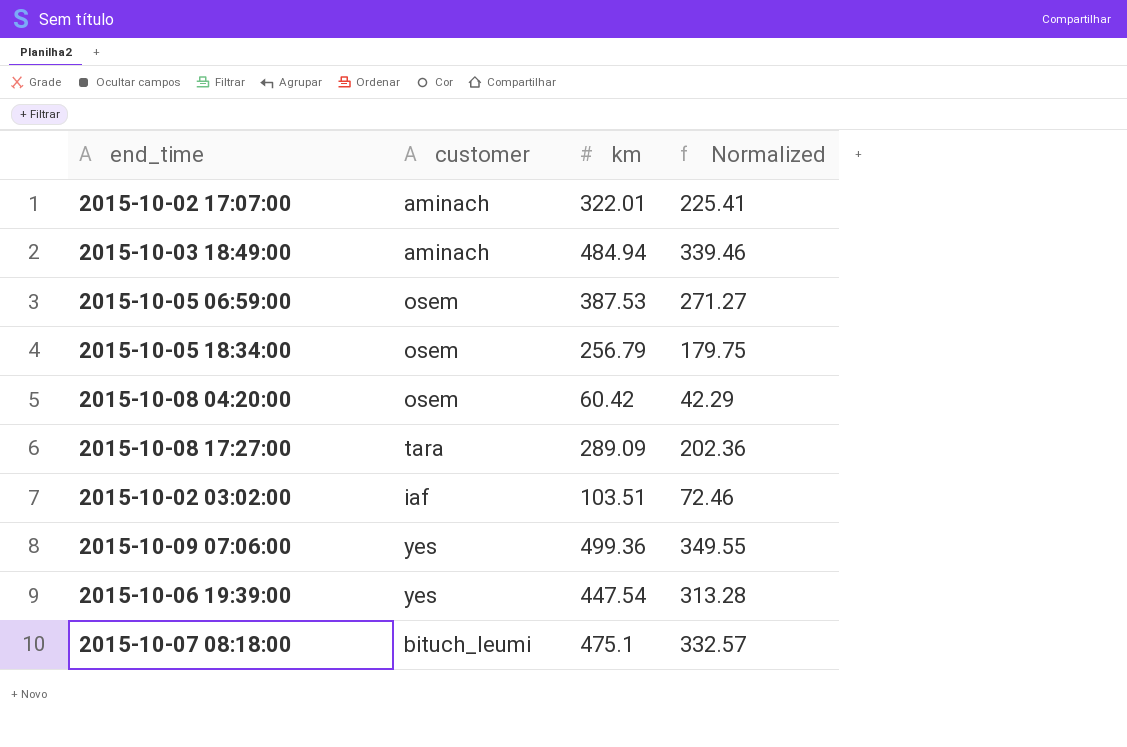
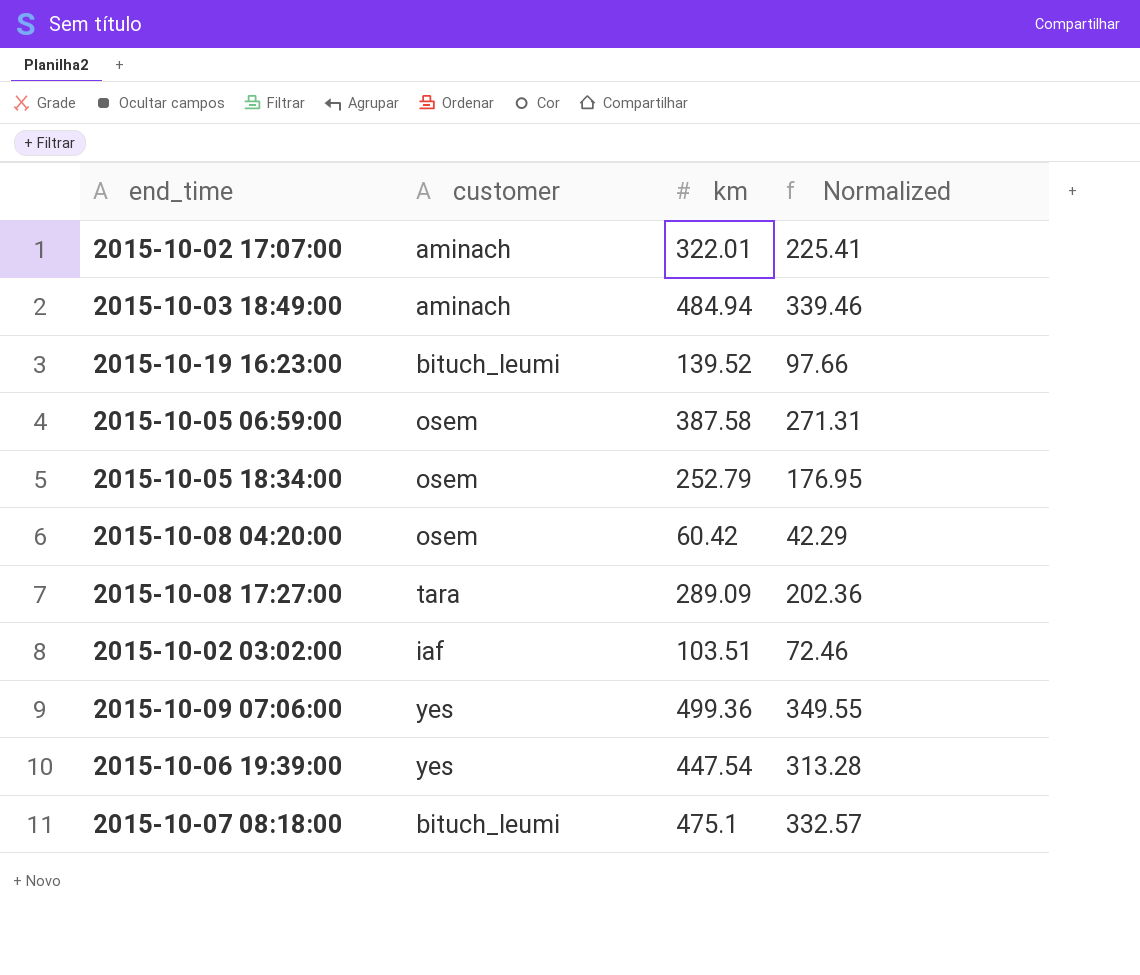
row 2015-10-19 16:23:00: none -> bituch_leumi | 139.52 | 97.66
2015-10-05 06:59:00 | km: 387.53 -> 387.58
2015-10-05 06:59:00 | Normalized: 271.27 -> 271.31
2015-10-05 18:34:00 | km: 256.79 -> 252.79
2015-10-05 18:34:00 | Normalized: 179.75 -> 176.95

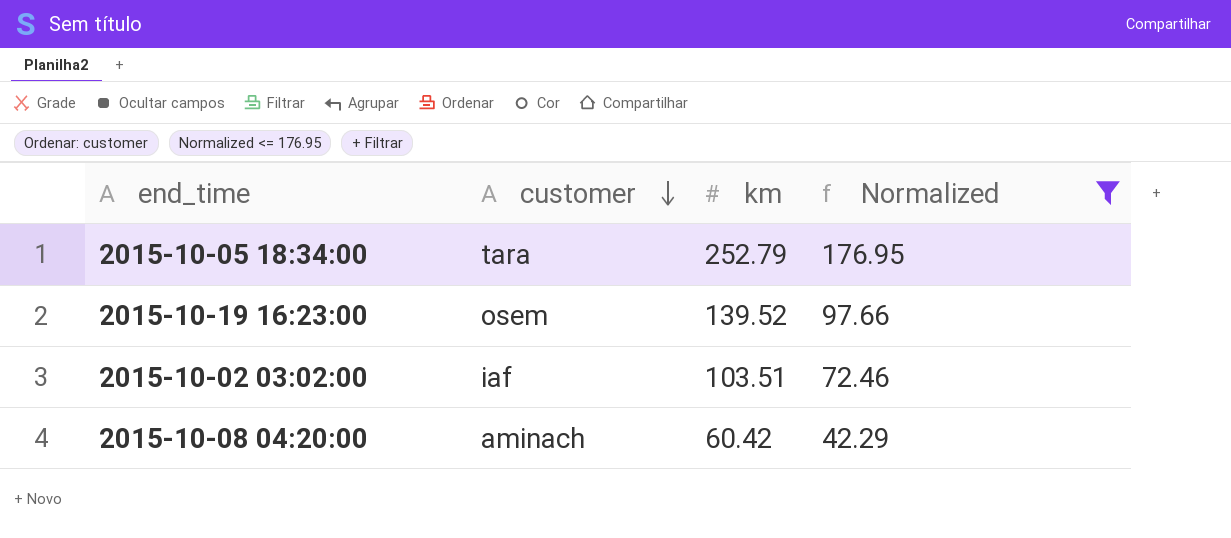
filter: none -> Normalized <= 176.95
row order: none -> customer descending
2015-10-05 18:34:00 | customer: osem -> tara
2015-10-19 16:23:00 | customer: bituch_leumi -> osem
2015-10-08 04:20:00 | customer: osem -> aminach

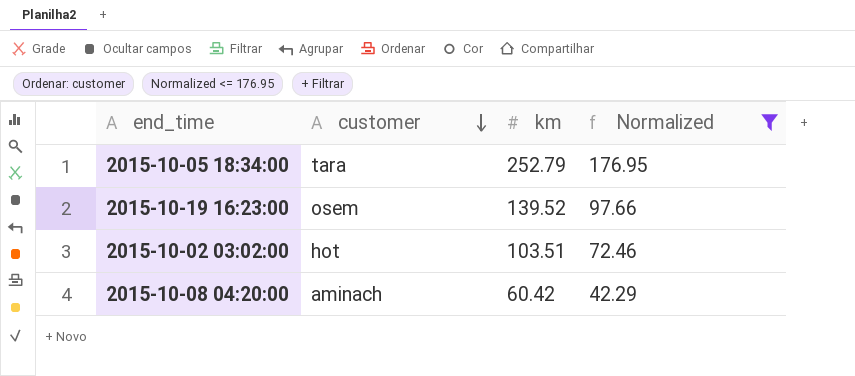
2015-10-02 03:02:00 | customer: iaf -> hot

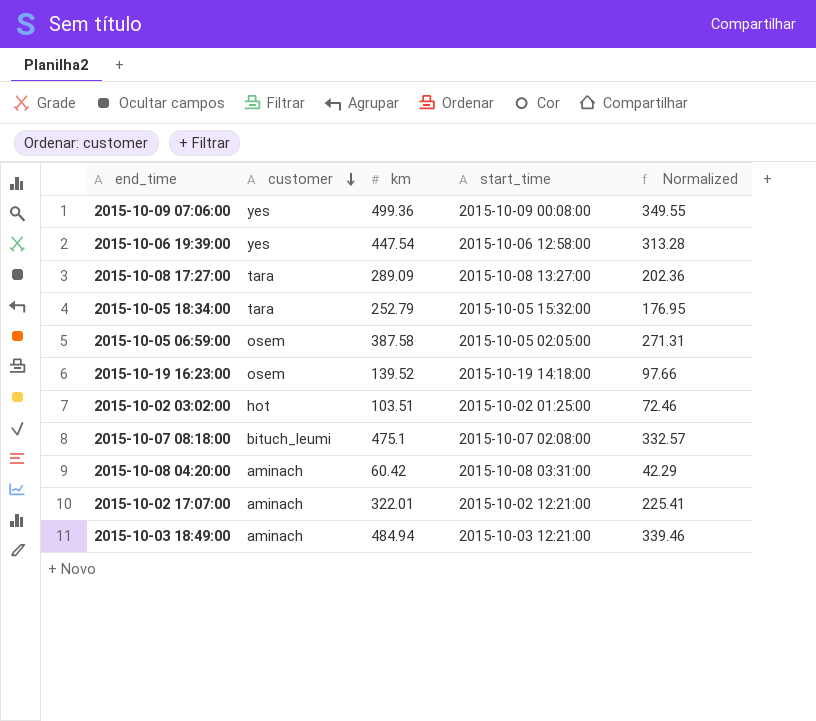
filter: Normalized <= 176.95 -> none
column start_time | position: none -> 4

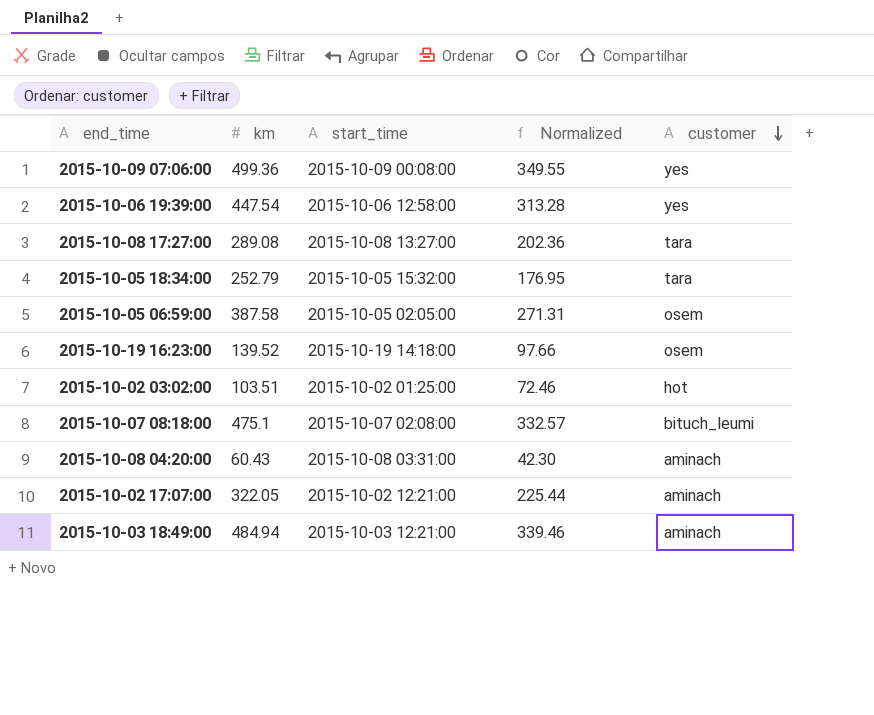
column customer | position: 2 -> 5
2015-10-08 17:27:00 | km: 289.09 -> 289.08
2015-10-08 04:20:00 | km: 60.42 -> 60.43
2015-10-08 04:20:00 | Normalized: 42.29 -> 42.30
2015-10-02 17:07:00 | km: 322.01 -> 322.05
2015-10-02 17:07:00 | Normalized: 225.41 -> 225.44

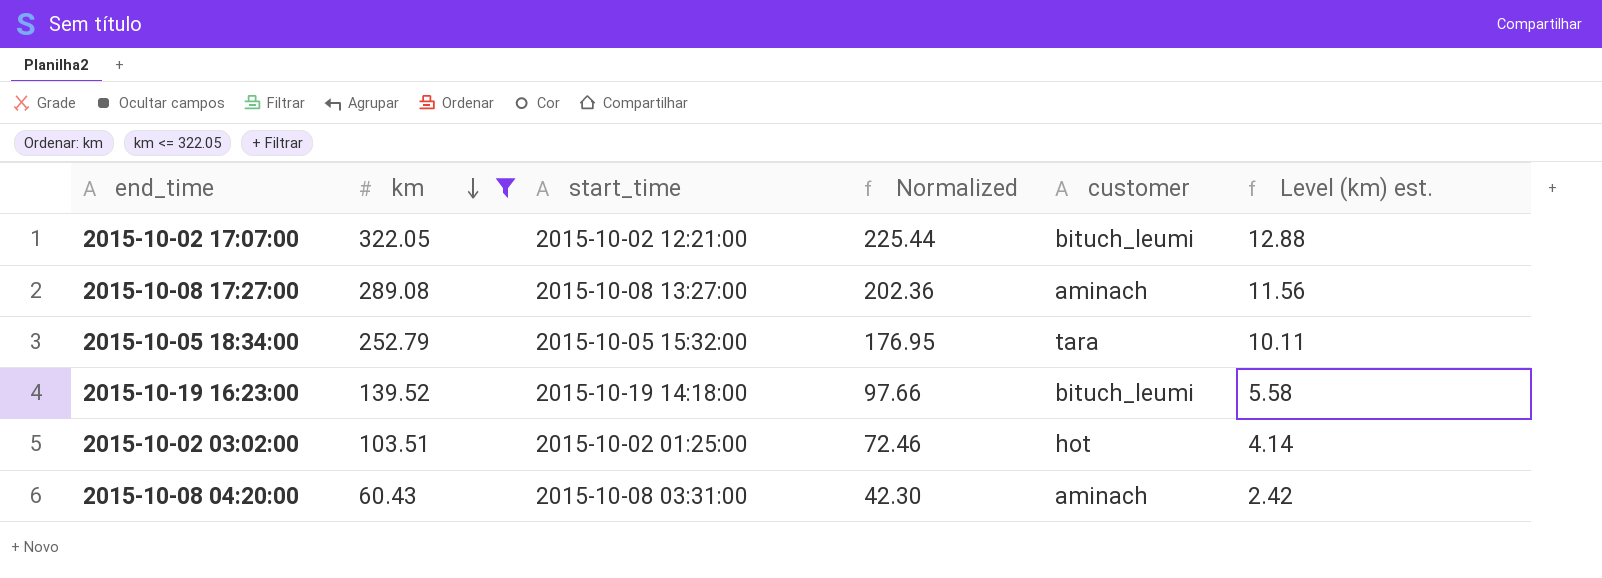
filter: none -> km <= 322.05
row order: customer descending -> km descending
column Level (km) est. | formula: none -> [km] * 0.04
2015-10-02 17:07:00 | customer: aminach -> bituch_leumi
2015-10-08 17:27:00 | customer: tara -> aminach
2015-10-19 16:23:00 | customer: osem -> bituch_leumi

